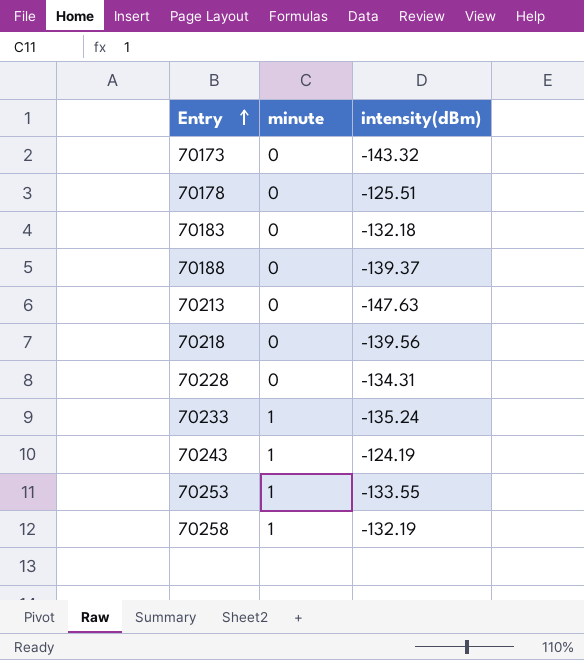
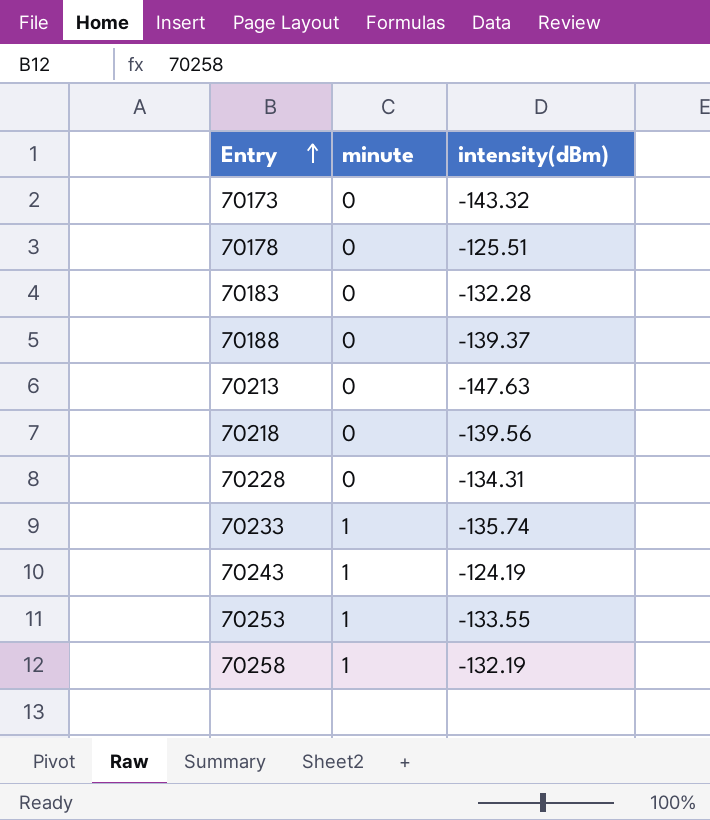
70183 | intensity(dBm): -132.18 -> -132.28
70233 | intensity(dBm): -135.24 -> -135.74

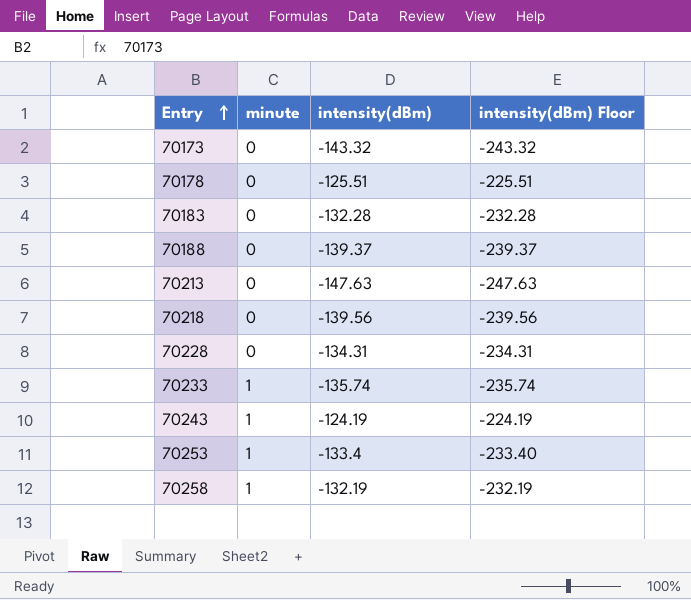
column intensity(dBm) Floor | formula: none -> [intensity(dBm)] - 100
70253 | intensity(dBm): -133.55 -> -133.4

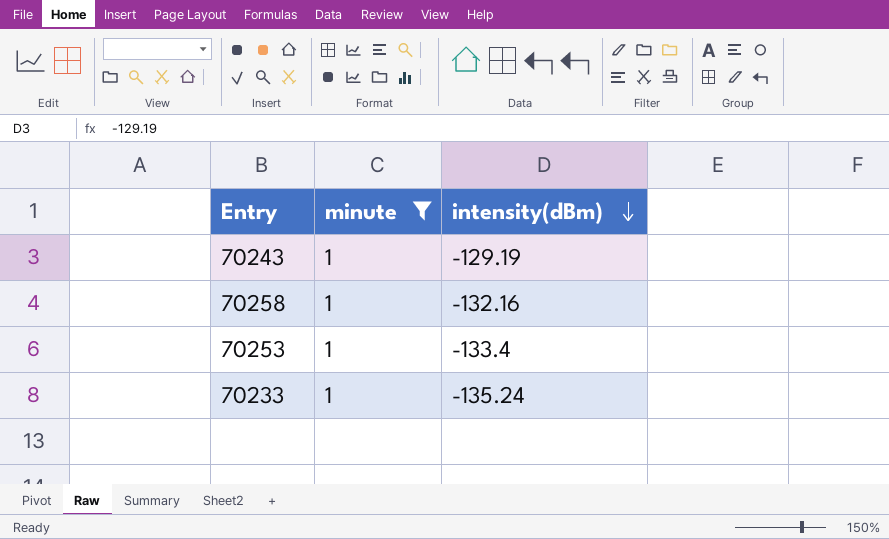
filter: none -> minute = 1
row order: Entry ascending -> intensity(dBm) descending
column intensity(dBm) Floor | formula: [intensity(dBm)] - 100 -> none
70243 | intensity(dBm): -124.19 -> -129.19
70258 | intensity(dBm): -132.19 -> -132.16
70233 | intensity(dBm): -135.74 -> -135.24

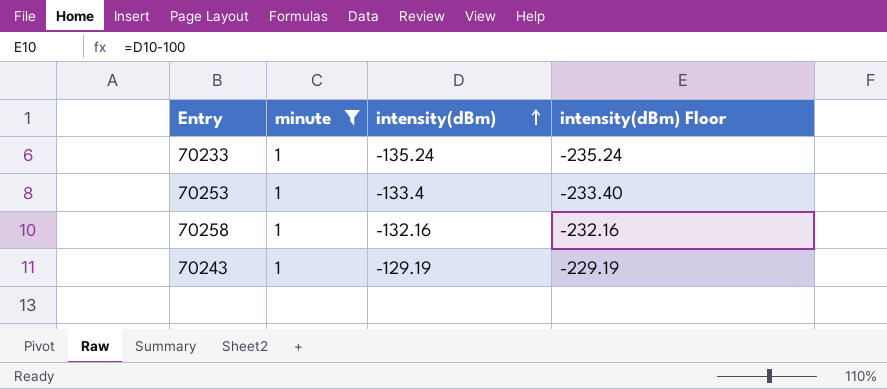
row order: intensity(dBm) descending -> intensity(dBm) ascending
column intensity(dBm) Floor | formula: none -> [intensity(dBm)] - 100

